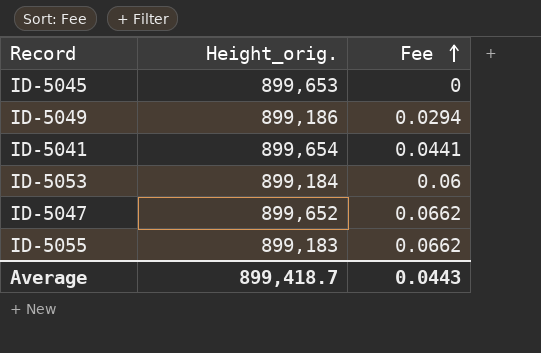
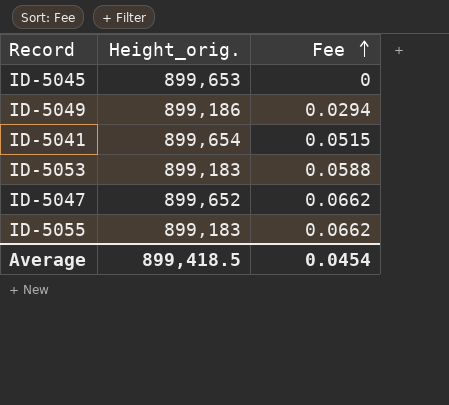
ID-5041 | Fee: 0.0441 -> 0.0515
ID-5053 | Height_orig.: 899,184 -> 899,183
ID-5053 | Fee: 0.06 -> 0.0588
Average | Height_orig.: 899,418.7 -> 899,418.5
Average | Fee: 0.0443 -> 0.0454

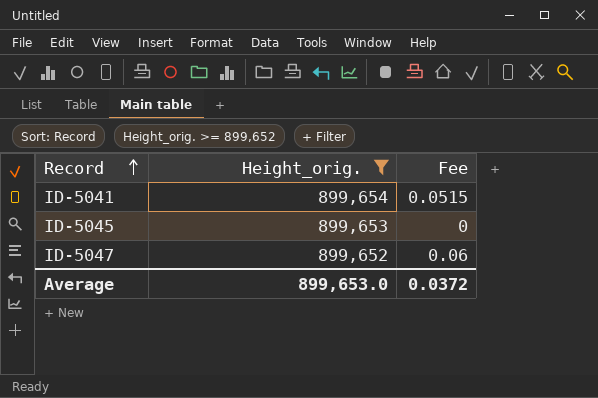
filter: none -> Height_orig. >= 899,652
row order: Fee ascending -> Record ascending
ID-5047 | Fee: 0.0662 -> 0.06
Average | Height_orig.: 899,418.5 -> 899,653.0
Average | Fee: 0.0454 -> 0.0372

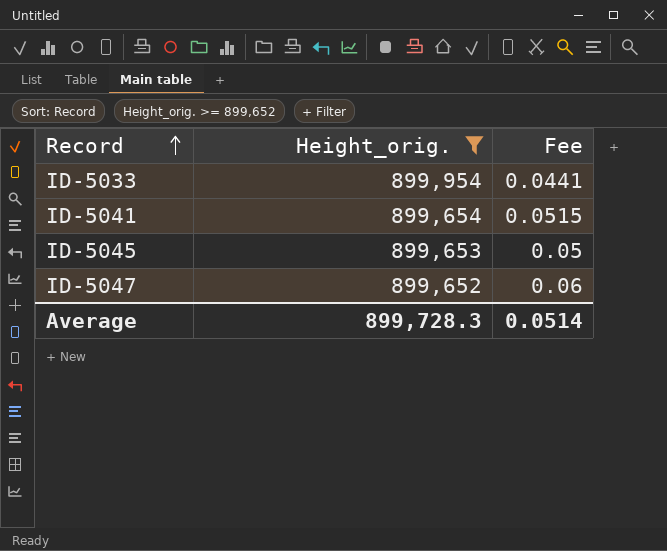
row ID-5033: none -> 899,954 | 0.0441
ID-5045 | Fee: 0 -> 0.05
Average | Height_orig.: 899,653.0 -> 899,728.3
Average | Fee: 0.0372 -> 0.0514

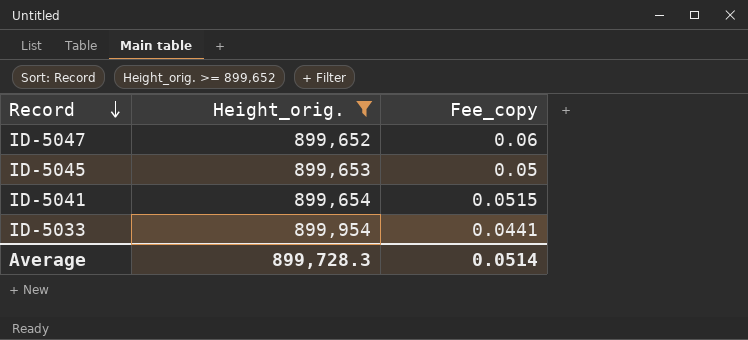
row order: Record ascending -> Record descending
column name: Fee -> Fee_copy

